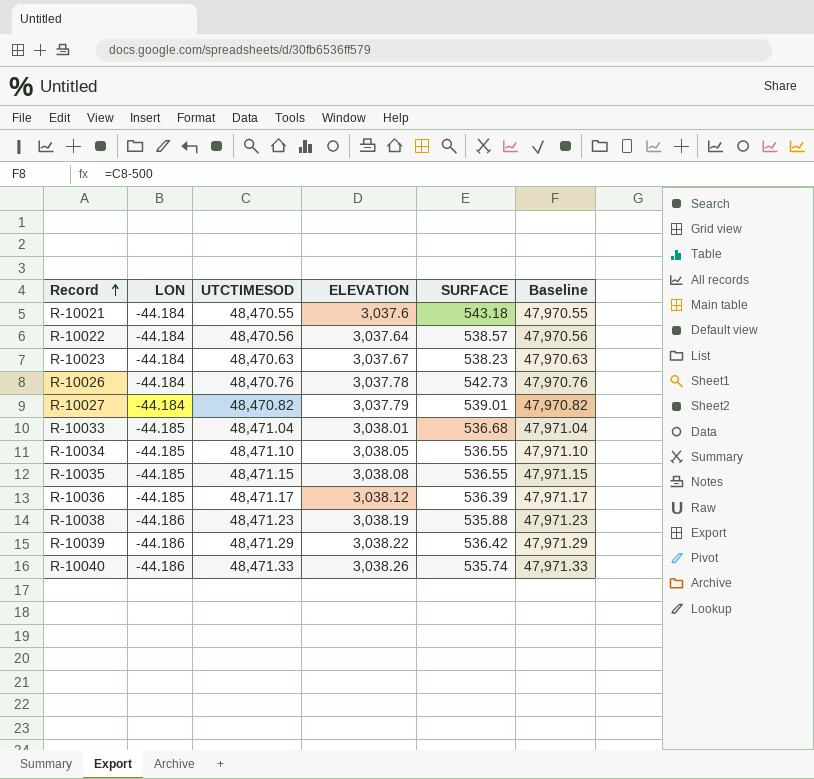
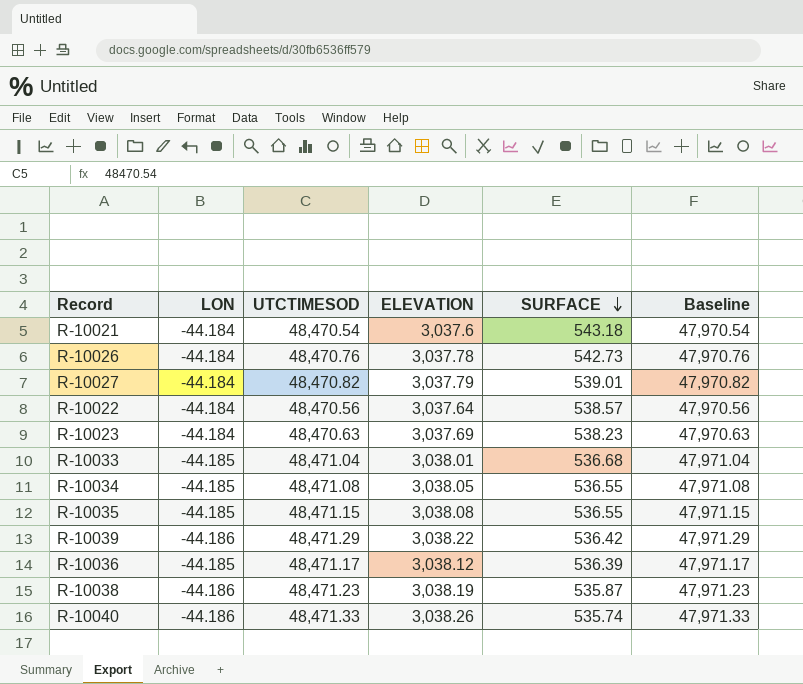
row order: Record ascending -> SURFACE descending
R-10021 | UTCTIMESOD: 48,470.55 -> 48,470.54
R-10021 | Baseline: 47,970.55 -> 47,970.54
R-10023 | ELEVATION: 3,037.67 -> 3,037.69
R-10034 | UTCTIMESOD: 48,471.10 -> 48,471.08
R-10034 | Baseline: 47,971.10 -> 47,971.08
R-10038 | SURFACE: 535.88 -> 535.87

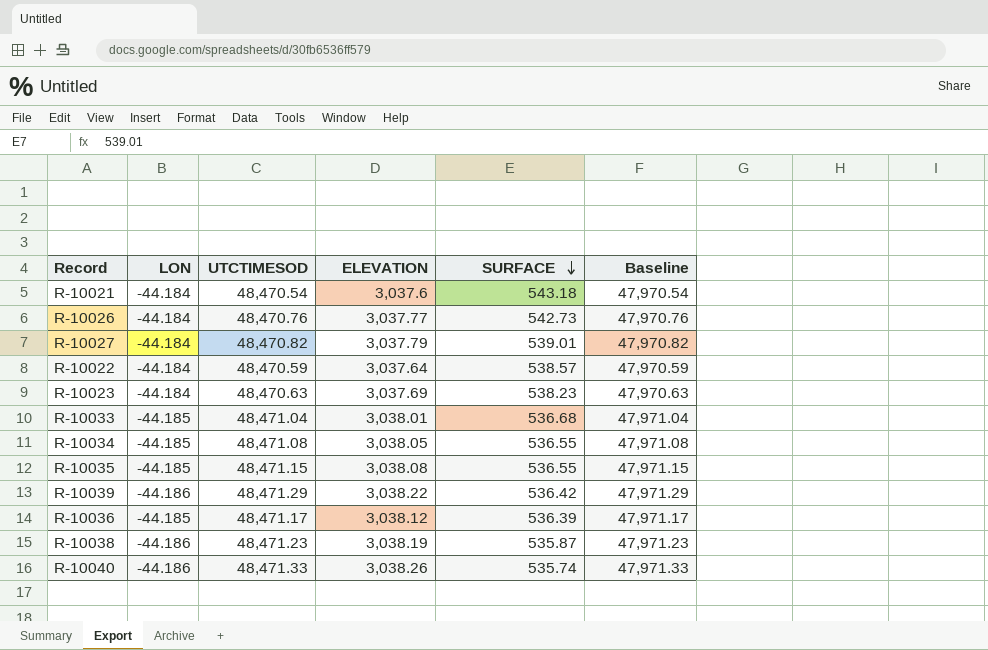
R-10026 | ELEVATION: 3,037.78 -> 3,037.77
R-10022 | UTCTIMESOD: 48,470.56 -> 48,470.59
R-10022 | Baseline: 47,970.56 -> 47,970.59

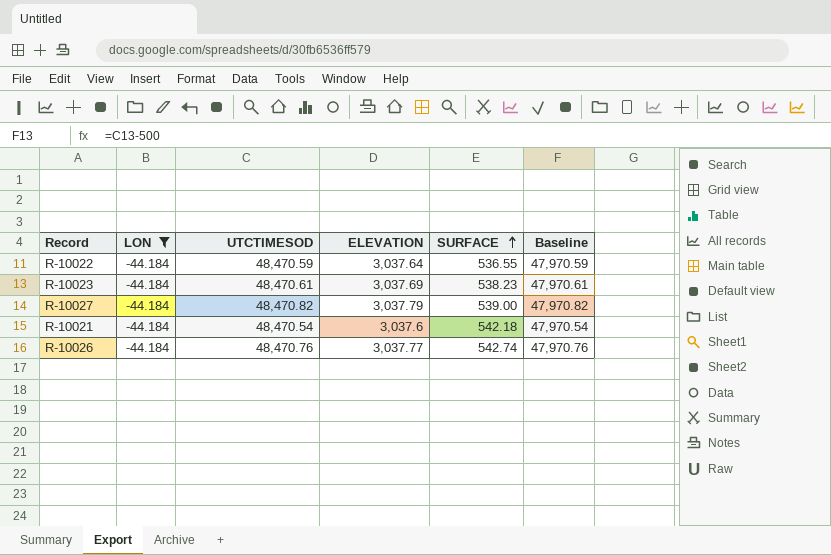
filter: none -> LON = -44.184
row order: SURFACE descending -> SURFACE ascending
R-10022 | SURFACE: 538.57 -> 536.55
R-10023 | UTCTIMESOD: 48,470.63 -> 48,470.61
R-10023 | Baseline: 47,970.63 -> 47,970.61
R-10027 | SURFACE: 539.01 -> 539.00
R-10021 | SURFACE: 543.18 -> 542.18
R-10026 | SURFACE: 542.73 -> 542.74

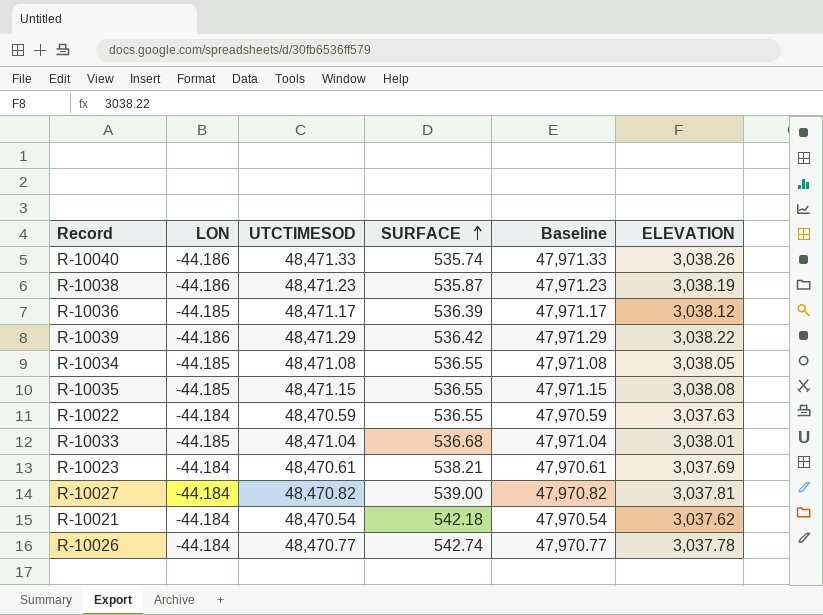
filter: LON = -44.184 -> none
column ELEVATION | position: 4 -> 6
R-10022 | ELEVATION: 3,037.64 -> 3,037.63
R-10023 | SURFACE: 538.23 -> 538.21
R-10027 | ELEVATION: 3,037.79 -> 3,037.81
R-10021 | ELEVATION: 3,037.6 -> 3,037.62
R-10026 | UTCTIMESOD: 48,470.76 -> 48,470.77
R-10026 | Baseline: 47,970.76 -> 47,970.77
R-10026 | ELEVATION: 3,037.77 -> 3,037.78

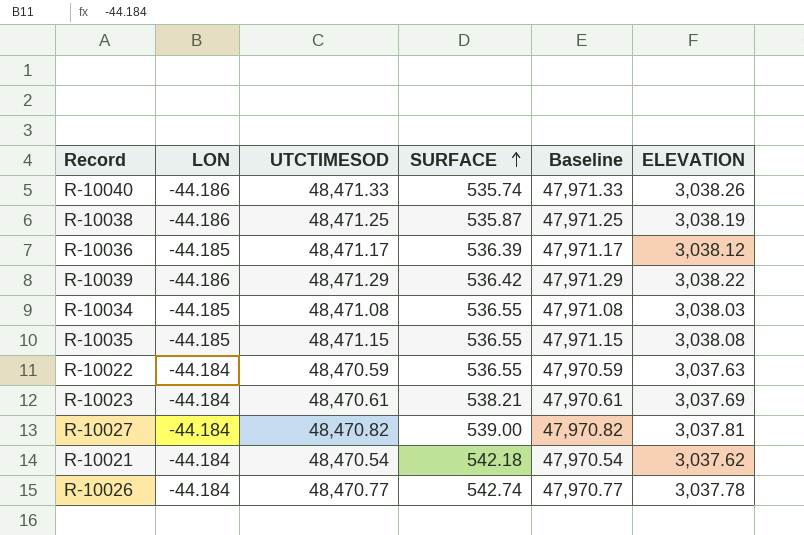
row R-10033: -44.185 | 48,471.04 | 536.68 | 47,971.04 | 3,038.01 -> none
R-10038 | UTCTIMESOD: 48,471.23 -> 48,471.25
R-10038 | Baseline: 47,971.23 -> 47,971.25
R-10034 | ELEVATION: 3,038.05 -> 3,038.03

